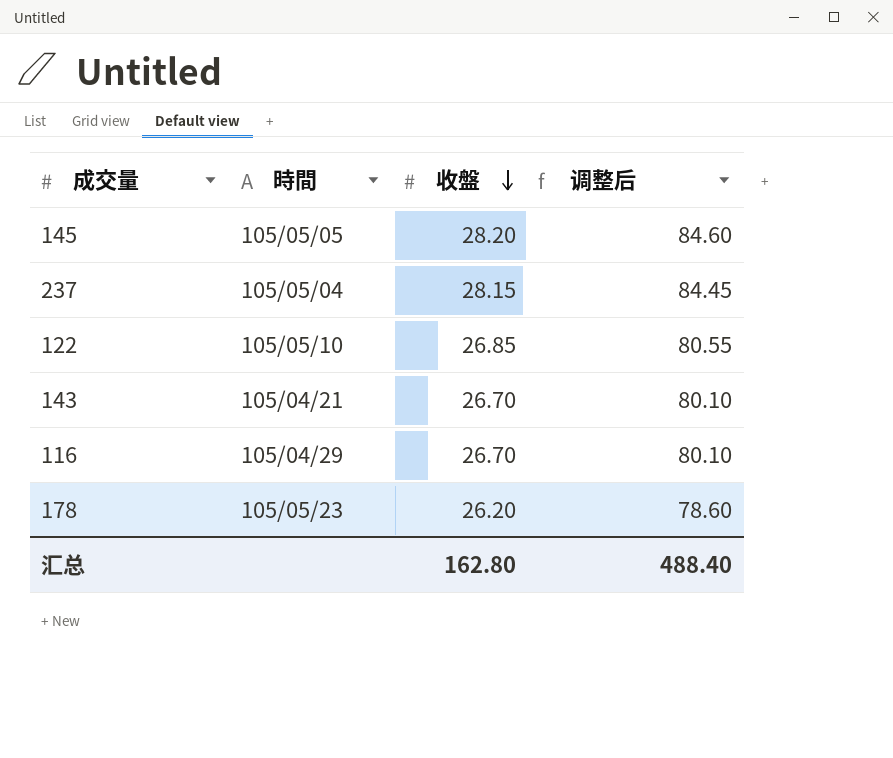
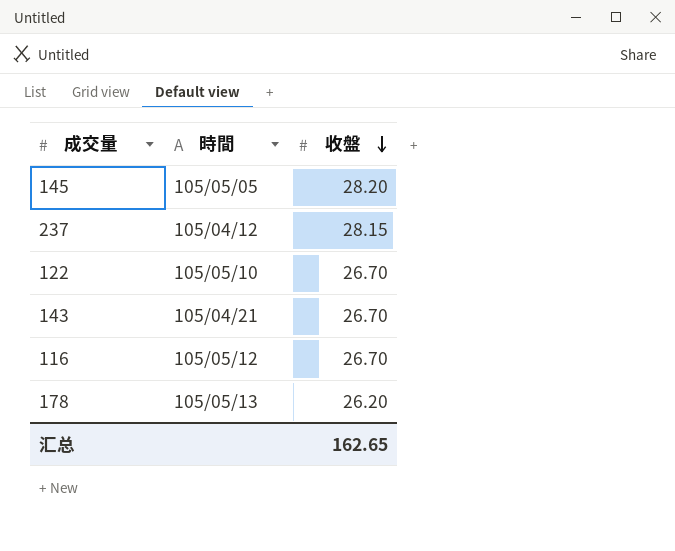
column 调整后 | formula: [收盤] * 3 -> none
237 | 時間: 105/05/04 -> 105/04/12
122 | 收盤: 26.85 -> 26.70
116 | 時間: 105/04/29 -> 105/05/12
178 | 時間: 105/05/23 -> 105/05/13
汇总 | 收盤: 162.80 -> 162.65

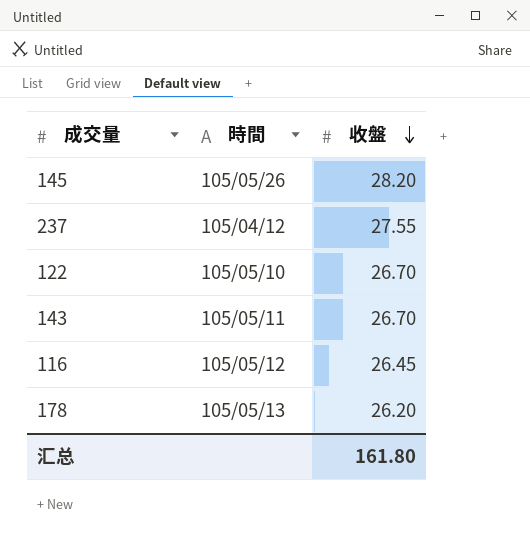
145 | 時間: 105/05/05 -> 105/05/26
237 | 收盤: 28.15 -> 27.55
143 | 時間: 105/04/21 -> 105/05/11
116 | 收盤: 26.70 -> 26.45
汇总 | 收盤: 162.65 -> 161.80

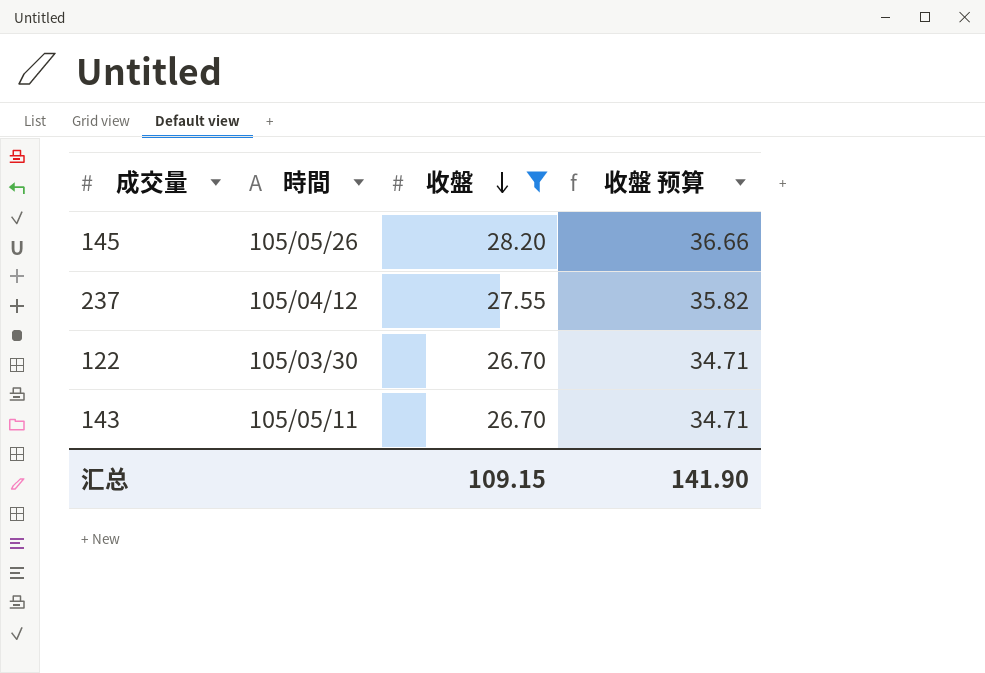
filter: none -> 收盤 >= 26.70
column 收盤 预算 | formula: none -> [收盤] * 1.3
122 | 時間: 105/05/10 -> 105/03/30
汇总 | 收盤: 161.80 -> 109.15

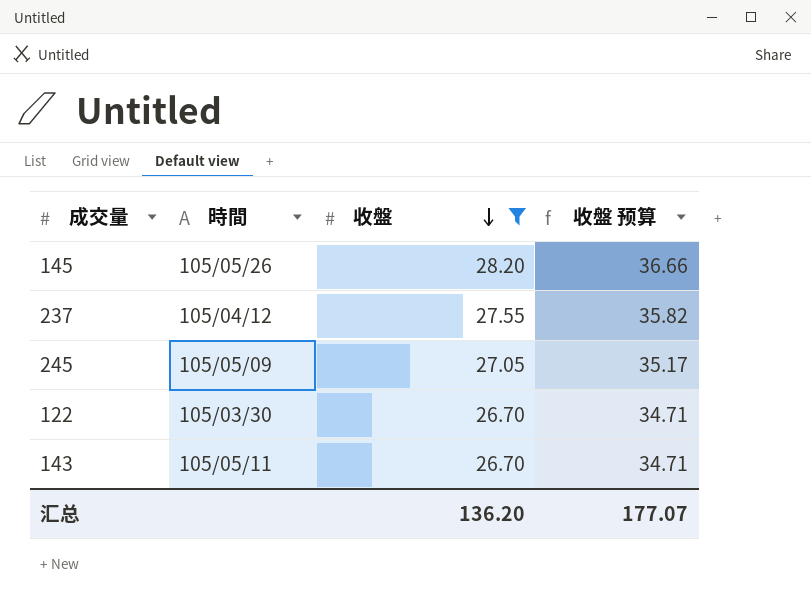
row 245: none -> 105/05/09 | 27.05 | 35.17
汇总 | 收盤: 109.15 -> 136.20
汇总 | 收盤 预算: 141.90 -> 177.07

